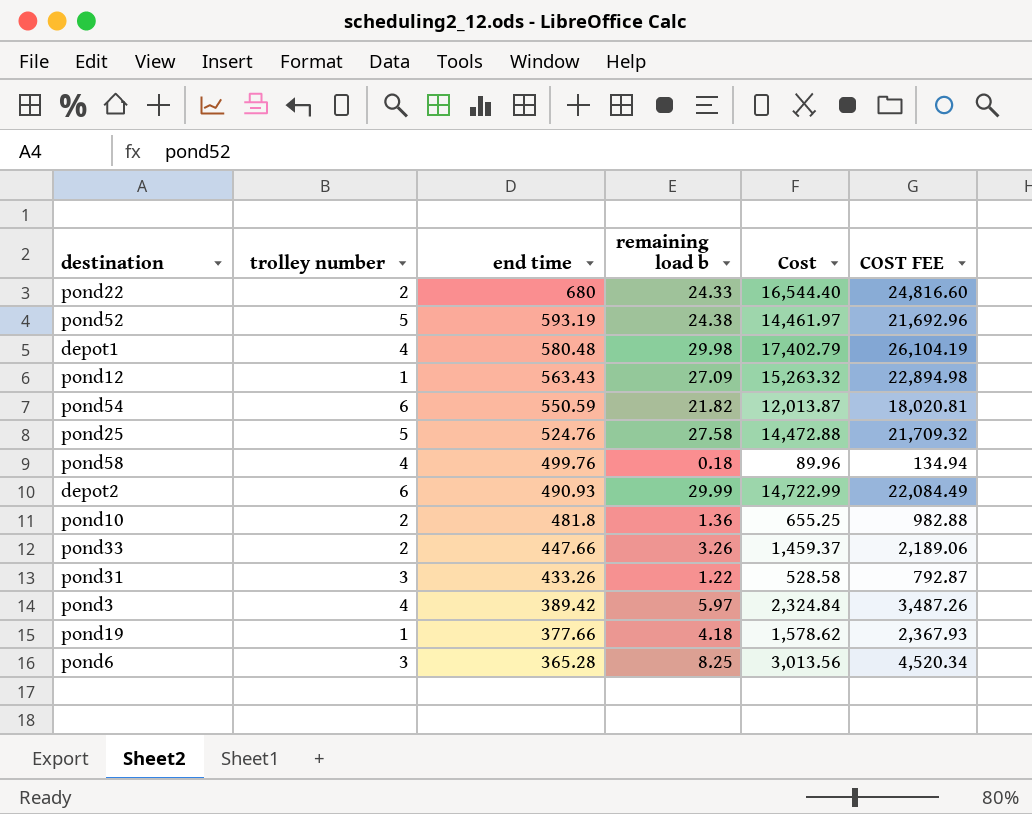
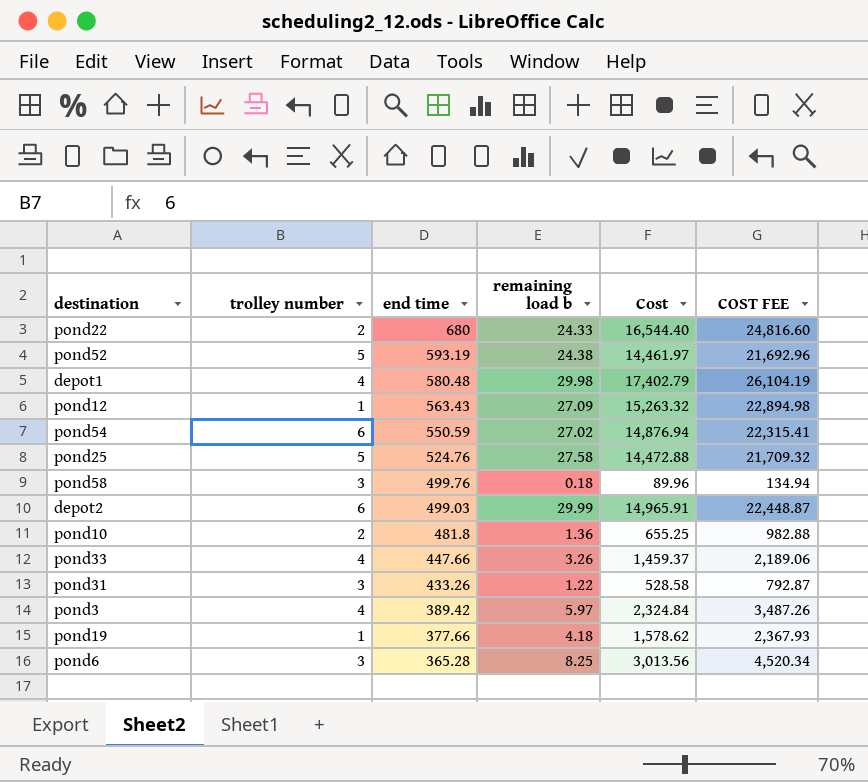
pond54 | remaining load b: 21.82 -> 27.02
pond54 | Cost: 12,013.87 -> 14,876.94
pond54 | COST FEE: 18,020.81 -> 22,315.41
pond58 | trolley number: 4 -> 3
depot2 | end time: 490.93 -> 499.03
depot2 | Cost: 14,722.99 -> 14,965.91
depot2 | COST FEE: 22,084.49 -> 22,448.87
pond33 | trolley number: 2 -> 4

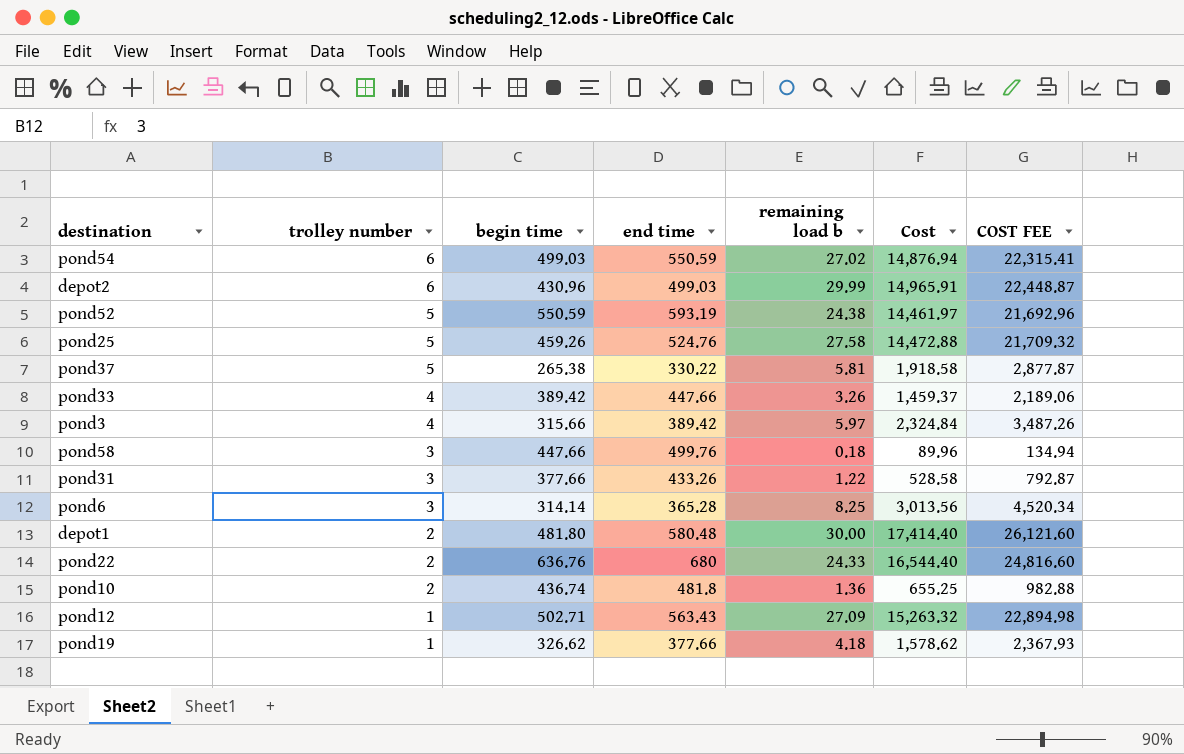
row order: end time descending -> trolley number descending
column begin time | position: none -> 3
row pond37: none -> 5 | 265.38 | 330.22 | 5.81 | 1,918.58 | 2,877.87
depot1 | trolley number: 4 -> 2
depot1 | remaining load b: 29.98 -> 30.00
depot1 | Cost: 17,402.79 -> 17,414.40
depot1 | COST FEE: 26,104.19 -> 26,121.60

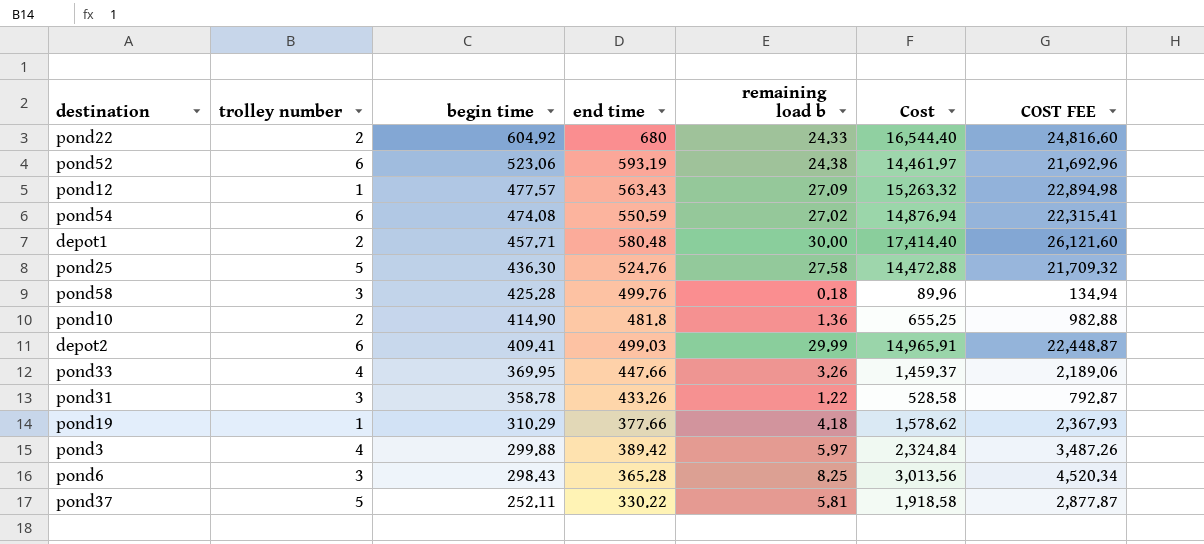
row order: trolley number descending -> begin time descending
pond22 | begin time: 636.76 -> 604.92
pond52 | trolley number: 5 -> 6
pond52 | begin time: 550.59 -> 523.06
pond12 | begin time: 502.71 -> 477.57
pond54 | begin time: 499.03 -> 474.08
depot1 | begin time: 481.80 -> 457.71
pond25 | begin time: 459.26 -> 436.30
pond58 | begin time: 447.66 -> 425.28
pond10 | begin time: 436.74 -> 414.90
depot2 | begin time: 430.96 -> 409.41
pond33 | begin time: 389.42 -> 369.95
pond31 | begin time: 377.66 -> 358.78
pond19 | begin time: 326.62 -> 310.29
pond3 | begin time: 315.66 -> 299.88
pond6 | begin time: 314.14 -> 298.43
pond37 | begin time: 265.38 -> 252.11

